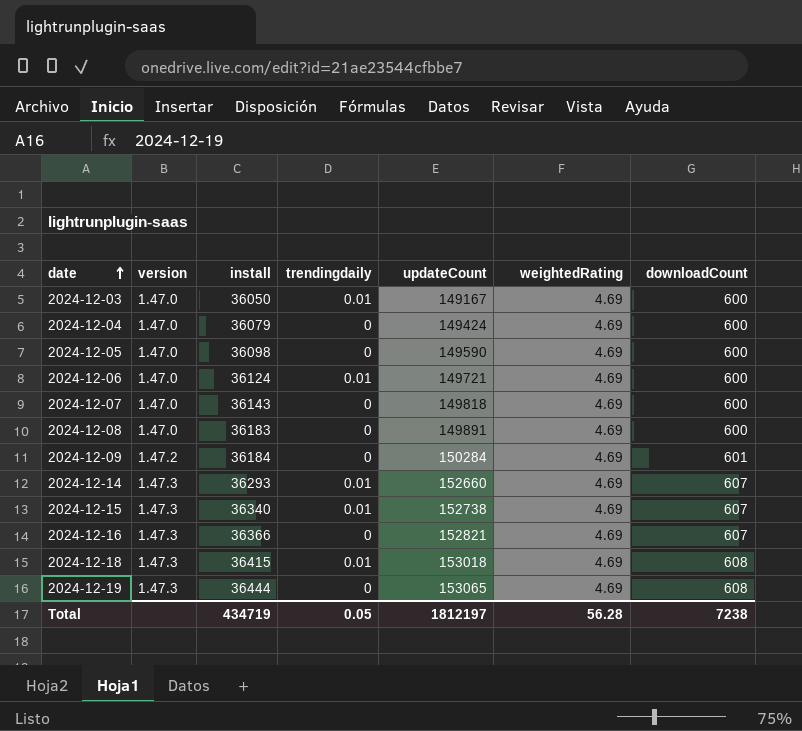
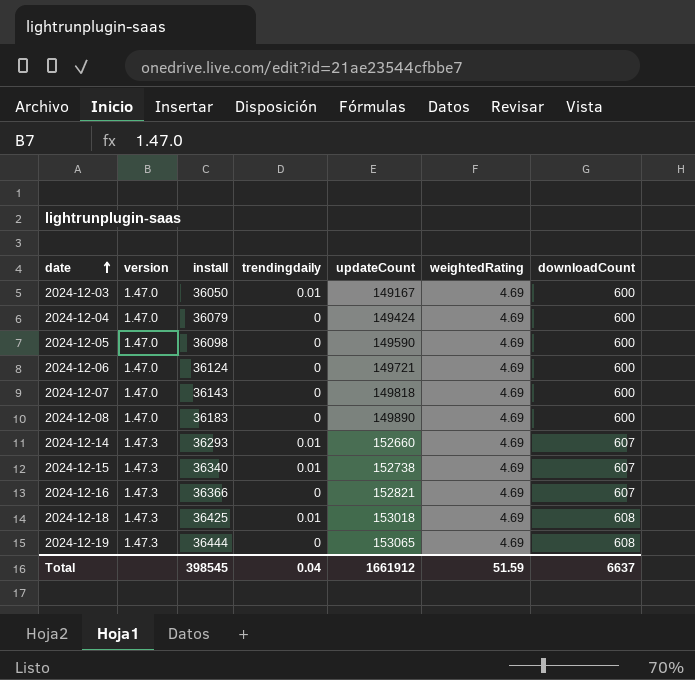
row 2024-12-09: 1.47.2 | 36184 | 0 | 150284 | 4.69 | 601 -> none
2024-12-06 | trendingdaily: 0.01 -> 0
2024-12-08 | updateCount: 149891 -> 149890
2024-12-18 | install: 36415 -> 36425
Total | install: 434719 -> 398545
Total | trendingdaily: 0.05 -> 0.04
Total | updateCount: 1812197 -> 1661912
Total | weightedRating: 56.28 -> 51.59
Total | downloadCount: 7238 -> 6637

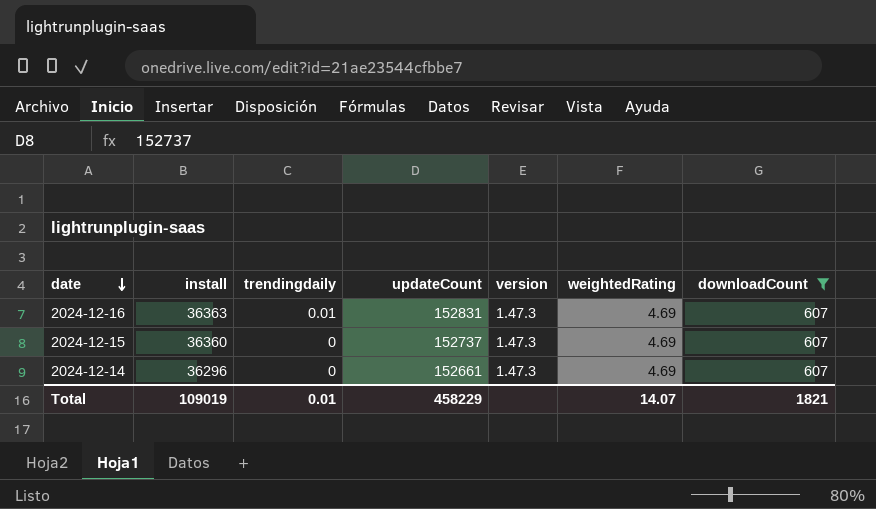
filter: none -> downloadCount = 607
row order: date ascending -> date descending
column version | position: 2 -> 5
2024-12-16 | install: 36366 -> 36363
2024-12-16 | trendingdaily: 0 -> 0.01
2024-12-16 | updateCount: 152821 -> 152831
2024-12-15 | install: 36340 -> 36360
2024-12-15 | trendingdaily: 0.01 -> 0
2024-12-15 | updateCount: 152738 -> 152737
2024-12-14 | install: 36293 -> 36296
2024-12-14 | trendingdaily: 0.01 -> 0
2024-12-14 | updateCount: 152660 -> 152661
Total | install: 398545 -> 109019
Total | trendingdaily: 0.04 -> 0.01
Total | updateCount: 1661912 -> 458229
Total | weightedRating: 51.59 -> 14.07
Total | downloadCount: 6637 -> 1821

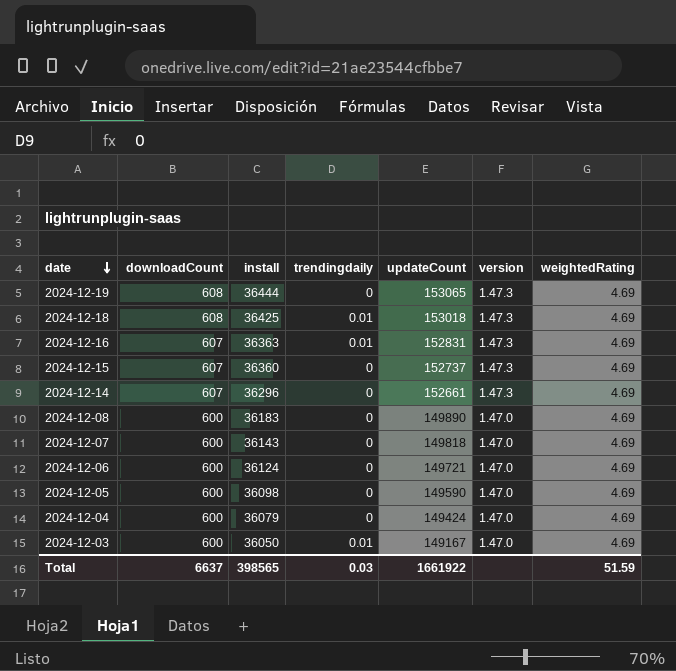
filter: downloadCount = 607 -> none
column downloadCount | position: 7 -> 2
Total | downloadCount: 1821 -> 6637
Total | install: 109019 -> 398565
Total | trendingdaily: 0.01 -> 0.03
Total | updateCount: 458229 -> 1661922
Total | weightedRating: 14.07 -> 51.59

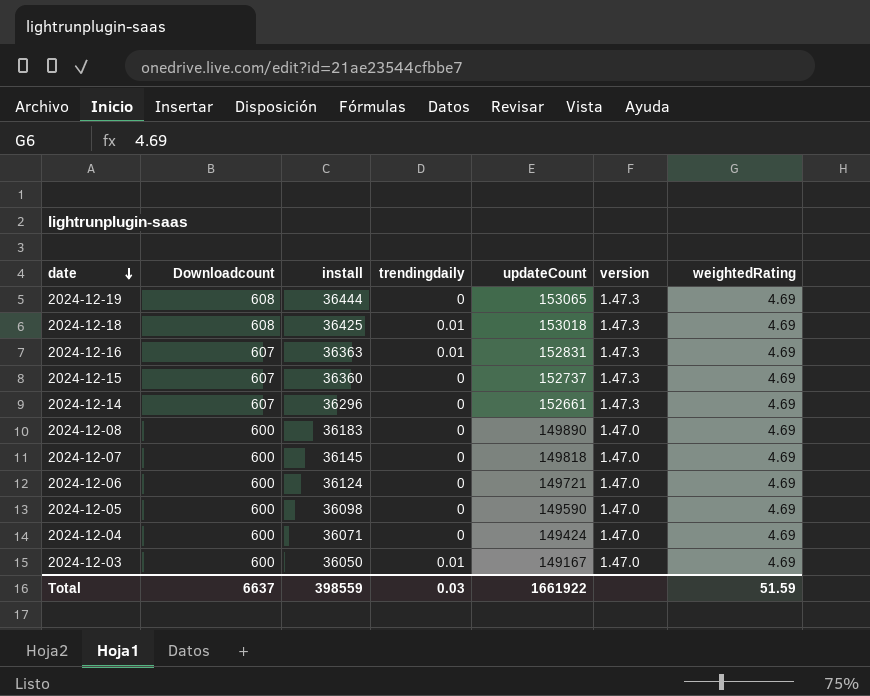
column name: downloadCount -> Downloadcount
2024-12-07 | install: 36143 -> 36145
2024-12-04 | install: 36079 -> 36071
Total | install: 398565 -> 398559

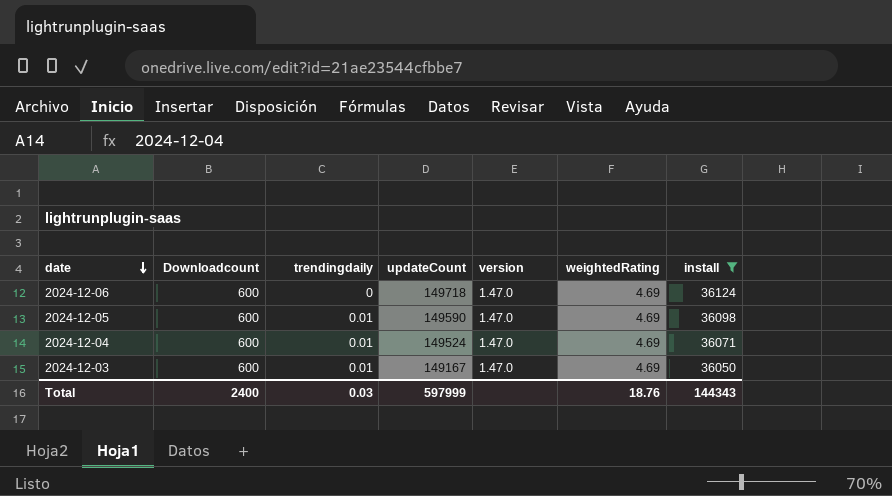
filter: none -> install <= 36124
column install | position: 3 -> 7
2024-12-06 | updateCount: 149721 -> 149718
2024-12-05 | trendingdaily: 0 -> 0.01
2024-12-04 | trendingdaily: 0 -> 0.01
2024-12-04 | updateCount: 149424 -> 149524
Total | Downloadcount: 6637 -> 2400
Total | updateCount: 1661922 -> 597999
Total | weightedRating: 51.59 -> 18.76
Total | install: 398559 -> 144343

